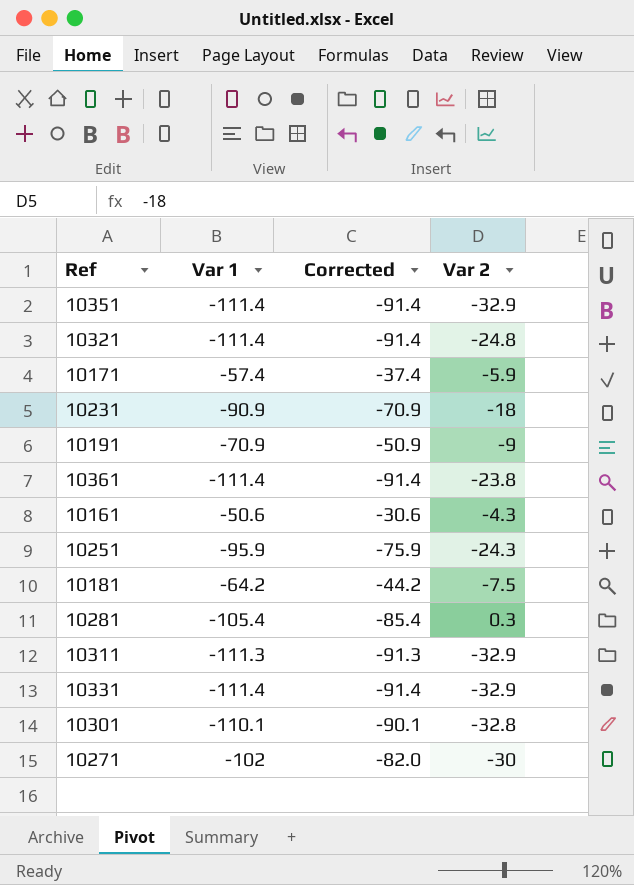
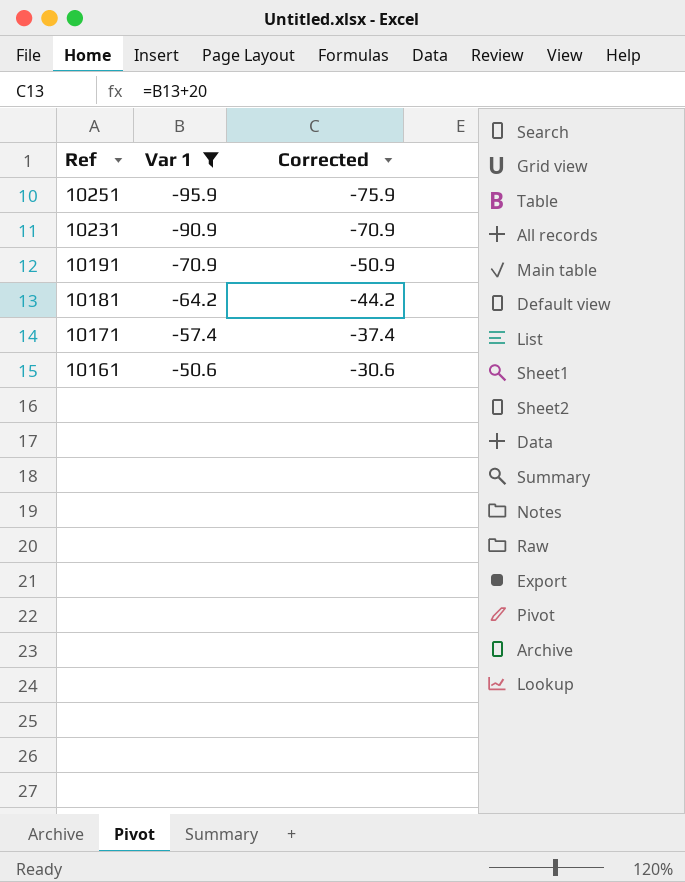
filter: none -> Var 1 >= -95.9
row order: none -> Ref descending
column Var 2 | position: 4 -> none

